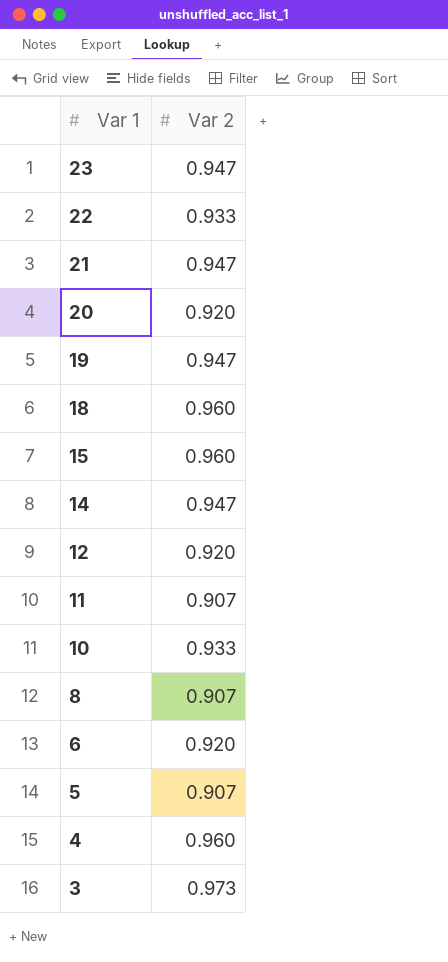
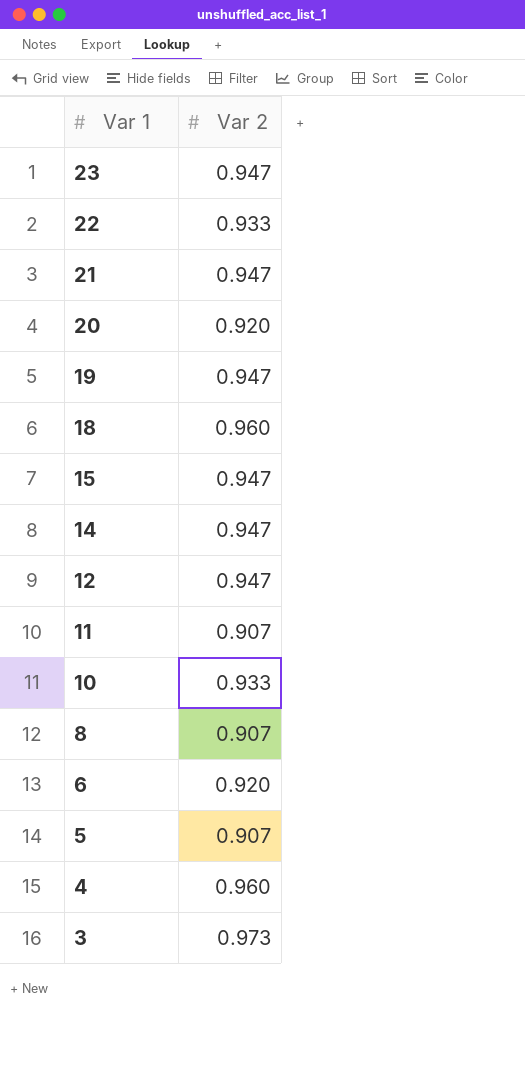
15 | Var 2: 0.960 -> 0.947
12 | Var 2: 0.920 -> 0.947

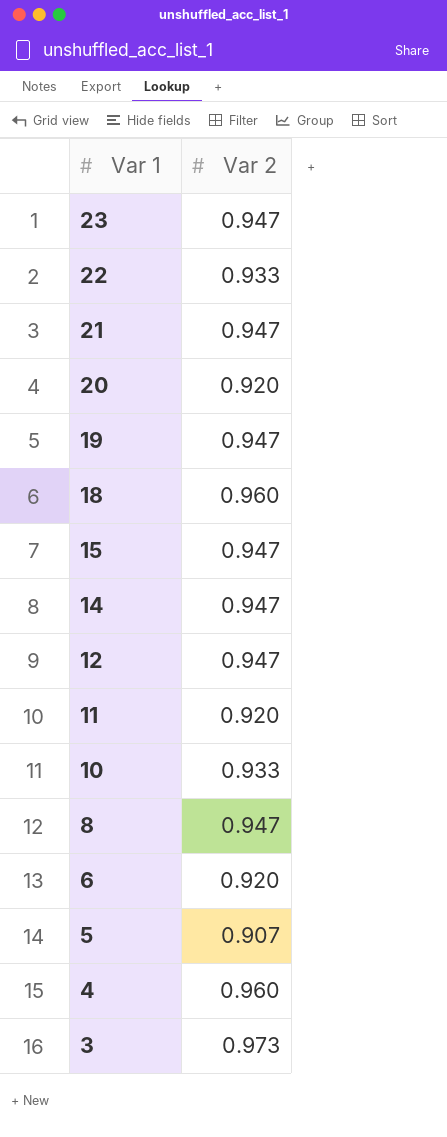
11 | Var 2: 0.907 -> 0.920
8 | Var 2: 0.907 -> 0.947

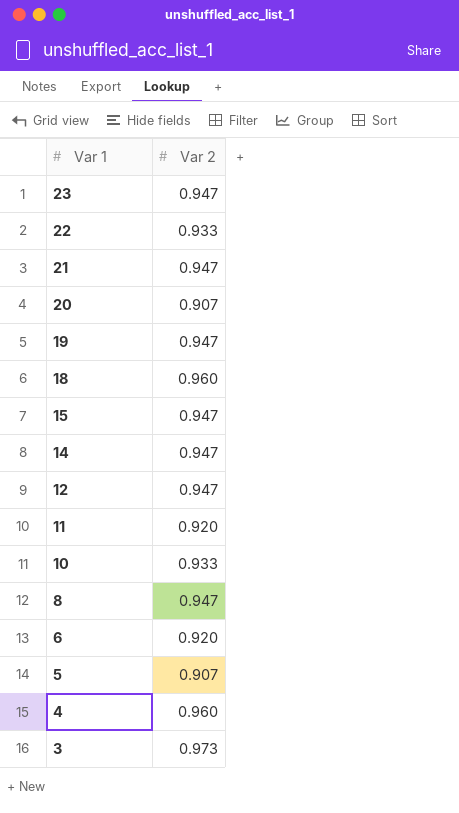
20 | Var 2: 0.920 -> 0.907

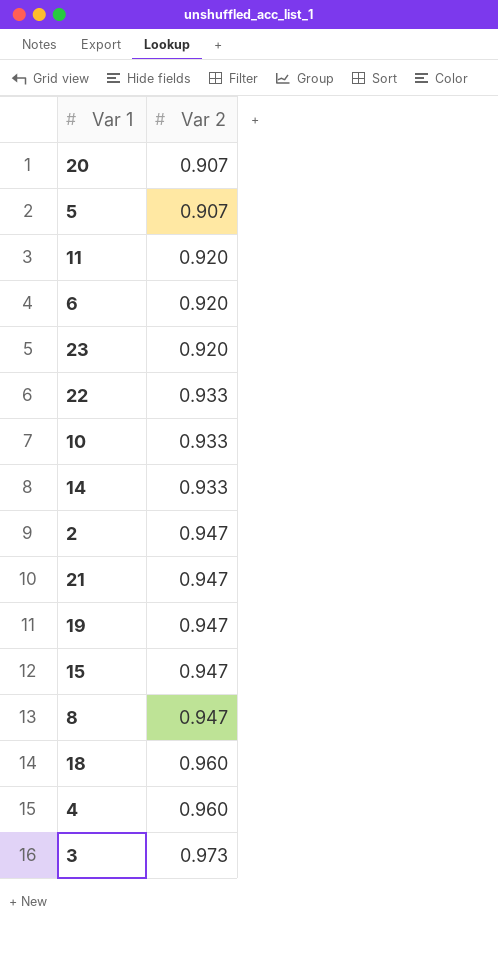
row order: Var 1 descending -> Var 2 ascending
row 12: 0.947 -> none
23 | Var 2: 0.947 -> 0.920
14 | Var 2: 0.947 -> 0.933
row 2: none -> 0.947

